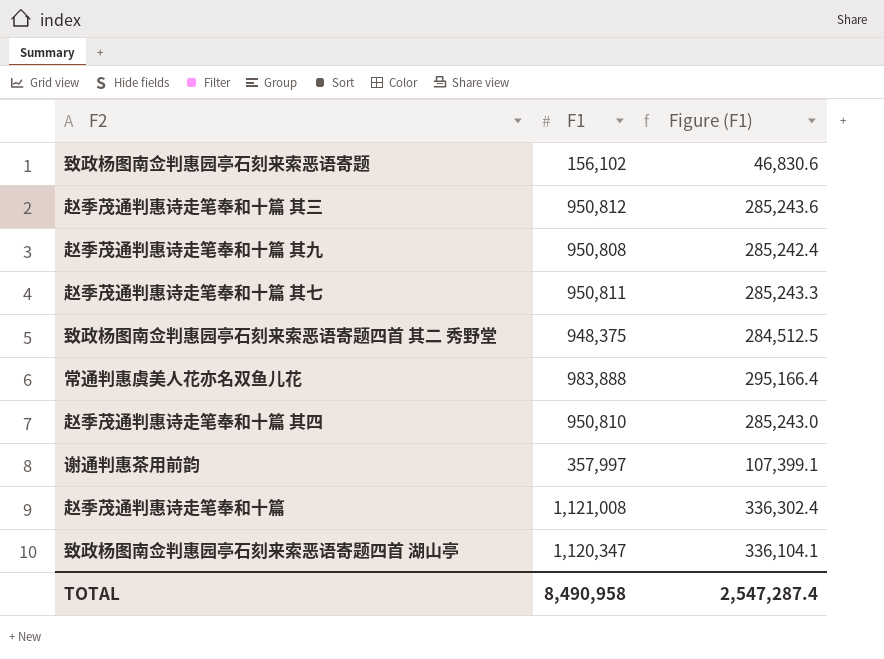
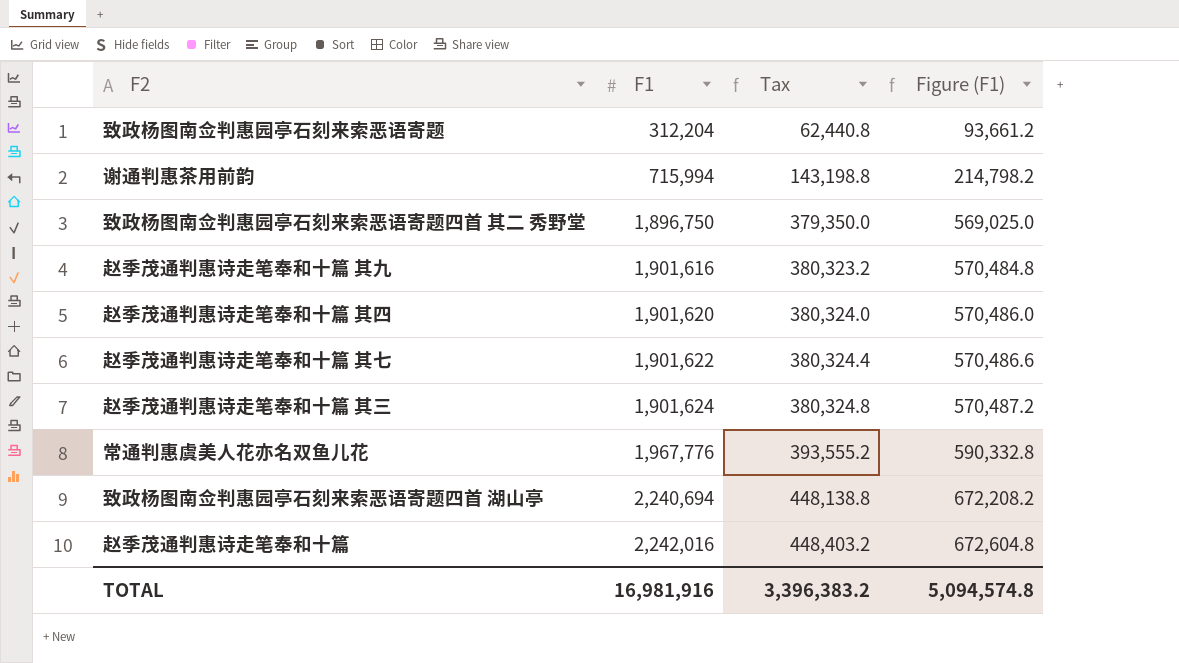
row order: none -> F1 ascending
column Tax | formula: none -> [F1] * 0.2
致政杨图南佥判惠园亭石刻来索恶语寄题 | F1: 156,102 -> 312,204
致政杨图南佥判惠园亭石刻来索恶语寄题 | Figure (F1): 46,830.6 -> 93,661.2
谢通判惠茶用前韵 | F1: 357,997 -> 715,994
谢通判惠茶用前韵 | Figure (F1): 107,399.1 -> 214,798.2
致政杨图南佥判惠园亭石刻来索恶语寄题四首 其二 秀野堂 | F1: 948,375 -> 1,896,750
致政杨图南佥判惠园亭石刻来索恶语寄题四首 其二 秀野堂 | Figure (F1): 284,512.5 -> 569,025.0
赵季茂通判惠诗走笔奉和十篇 其九 | F1: 950,808 -> 1,901,616
赵季茂通判惠诗走笔奉和十篇 其九 | Figure (F1): 285,242.4 -> 570,484.8
赵季茂通判惠诗走笔奉和十篇 其四 | F1: 950,810 -> 1,901,620
赵季茂通判惠诗走笔奉和十篇 其四 | Figure (F1): 285,243.0 -> 570,486.0
赵季茂通判惠诗走笔奉和十篇 其七 | F1: 950,811 -> 1,901,622
赵季茂通判惠诗走笔奉和十篇 其七 | Figure (F1): 285,243.3 -> 570,486.6
赵季茂通判惠诗走笔奉和十篇 其三 | F1: 950,812 -> 1,901,624
赵季茂通判惠诗走笔奉和十篇 其三 | Figure (F1): 285,243.6 -> 570,487.2
常通判惠虞美人花亦名双鱼儿花 | F1: 983,888 -> 1,967,776
常通判惠虞美人花亦名双鱼儿花 | Figure (F1): 295,166.4 -> 590,332.8
致政杨图南佥判惠园亭石刻来索恶语寄题四首 湖山亭 | F1: 1,120,347 -> 2,240,694
致政杨图南佥判惠园亭石刻来索恶语寄题四首 湖山亭 | Figure (F1): 336,104.1 -> 672,208.2
赵季茂通判惠诗走笔奉和十篇 | F1: 1,121,008 -> 2,242,016
赵季茂通判惠诗走笔奉和十篇 | Figure (F1): 336,302.4 -> 672,604.8
TOTAL | F1: 8,490,958 -> 16,981,916
TOTAL | Figure (F1): 2,547,287.4 -> 5,094,574.8

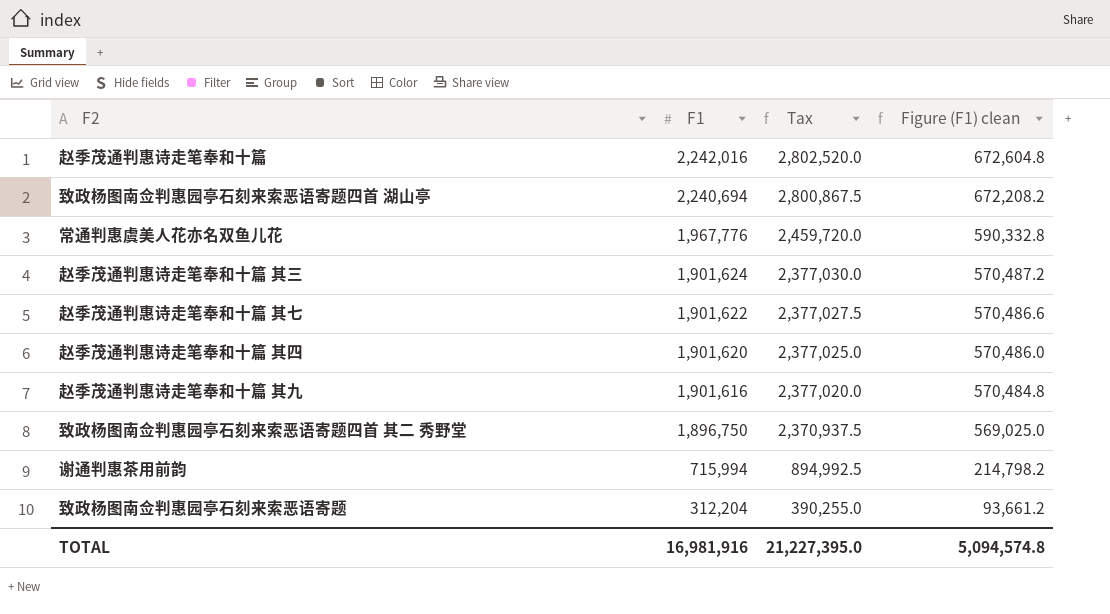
row order: F1 ascending -> F1 descending
column Tax | formula: [F1] * 0.2 -> [F1] * 1.25
column name: Figure (F1) -> Figure (F1) clean
TOTAL | Tax: 3,396,383.2 -> 21,227,395.0

